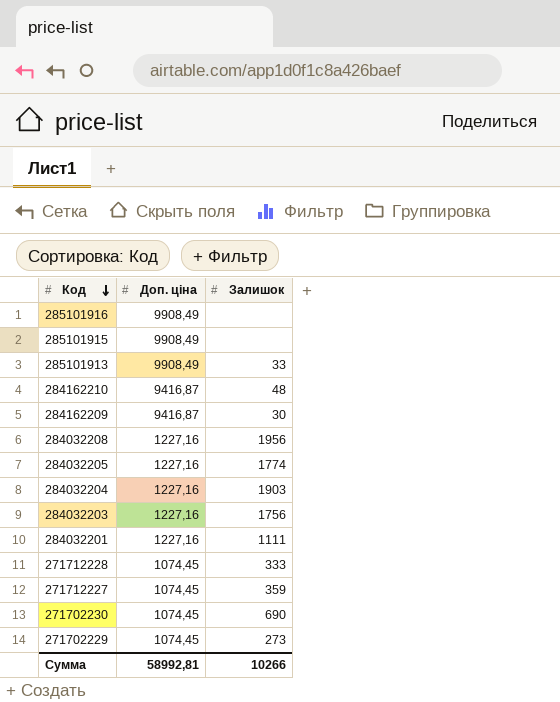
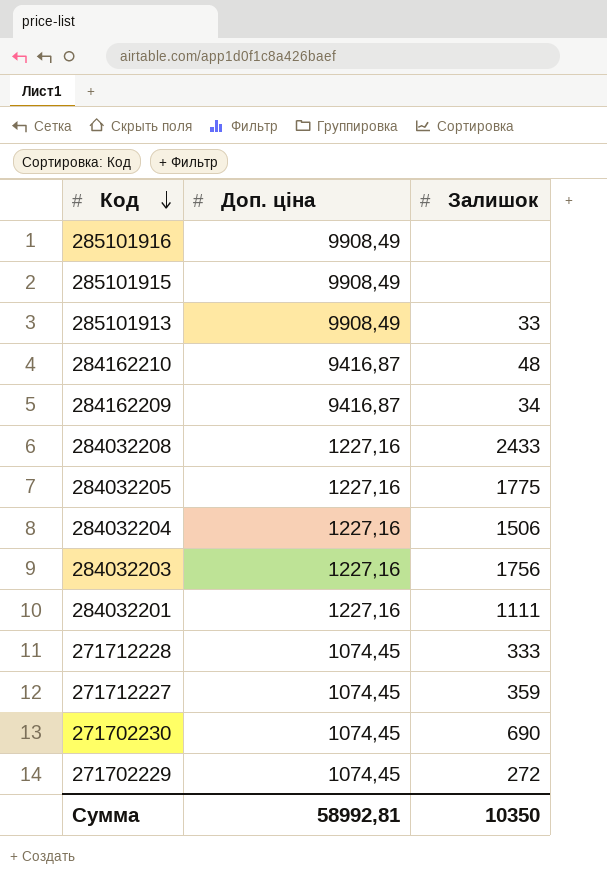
284162209 | Залишок: 30 -> 34
284032208 | Залишок: 1956 -> 2433
284032205 | Залишок: 1774 -> 1775
284032204 | Залишок: 1903 -> 1506
271702229 | Залишок: 273 -> 272
Сумма | Залишок: 10266 -> 10350

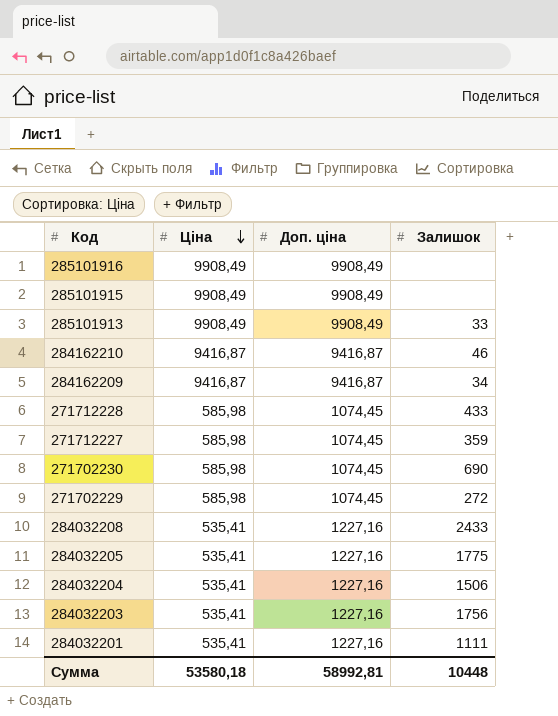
row order: Код descending -> Ціна descending
column Ціна | position: none -> 2
284162210 | Залишок: 48 -> 46
271712228 | Залишок: 333 -> 433
Сумма | Залишок: 10350 -> 10448

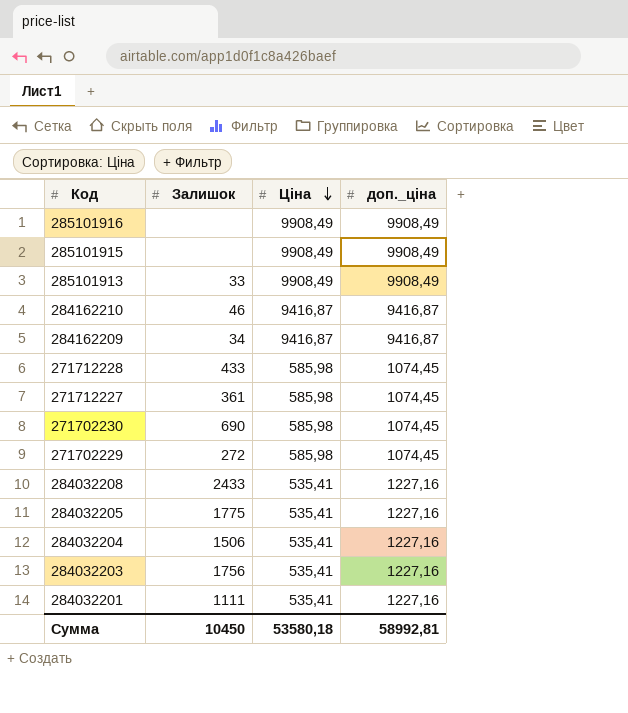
column Залишок | position: 4 -> 2
column name: Доп. ціна -> доп._ціна
271712227 | Залишок: 359 -> 361
Сумма | Залишок: 10448 -> 10450

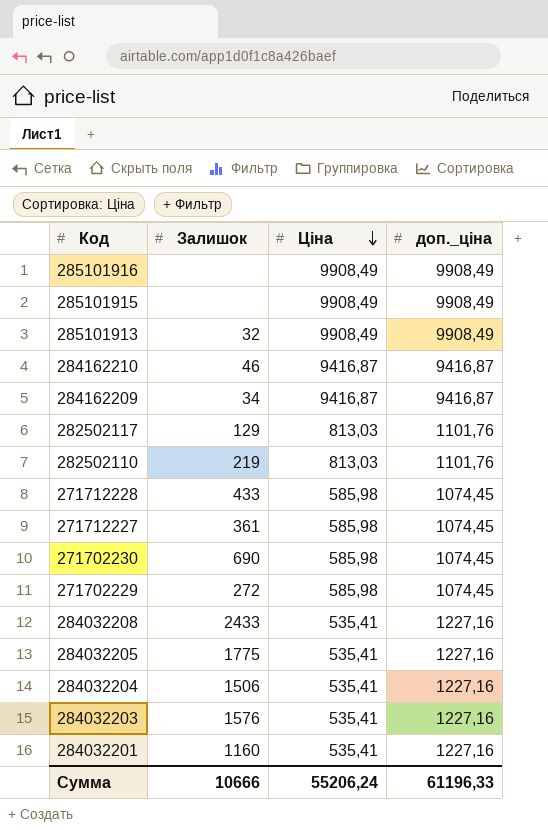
285101913 | Залишок: 33 -> 32
row 282502117: none -> 129 | 813,03 | 1101,76
row 282502110: none -> 219 | 813,03 | 1101,76
284032203 | Залишок: 1756 -> 1576
284032201 | Залишок: 1111 -> 1160
Сумма | Залишок: 10450 -> 10666
Сумма | Ціна: 53580,18 -> 55206,24
Сумма | доп._ціна: 58992,81 -> 61196,33

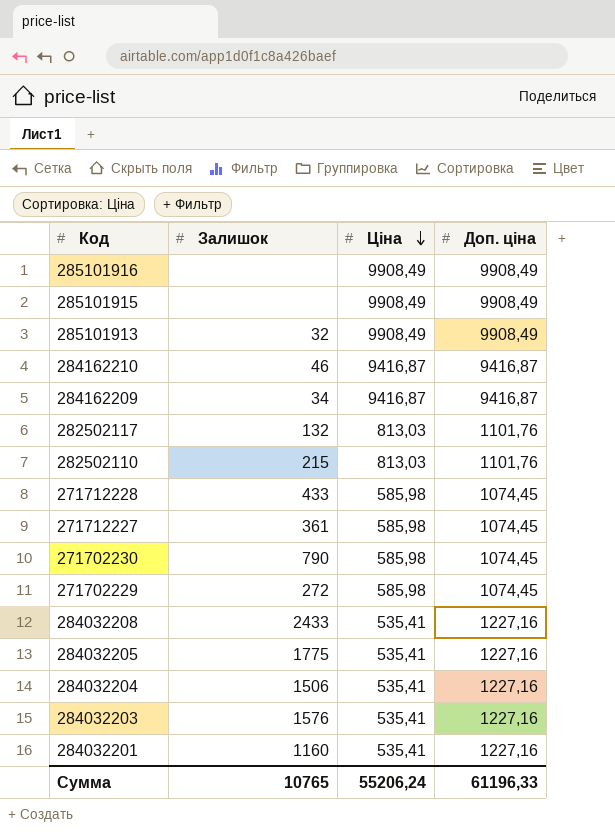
column name: доп._ціна -> Доп. ціна
282502117 | Залишок: 129 -> 132
282502110 | Залишок: 219 -> 215
271702230 | Залишок: 690 -> 790
Сумма | Залишок: 10666 -> 10765

